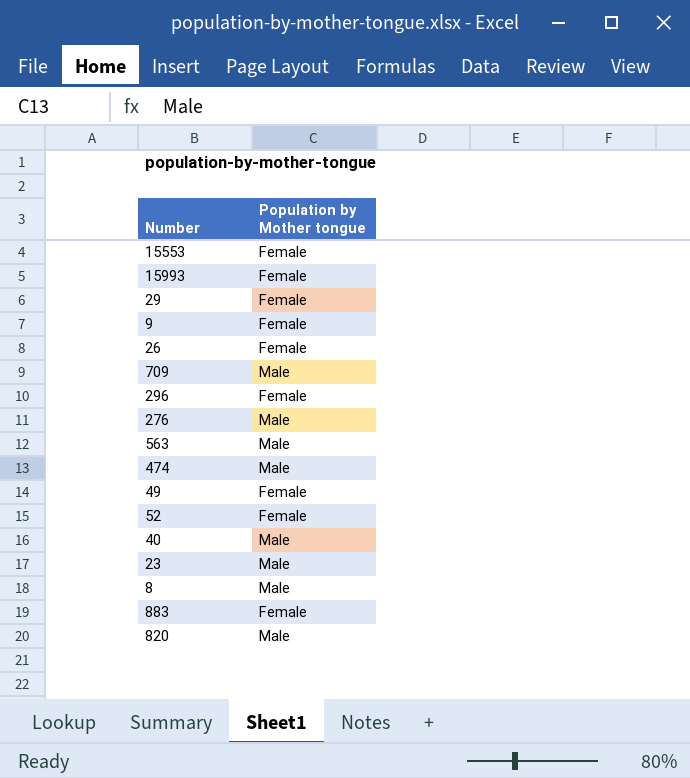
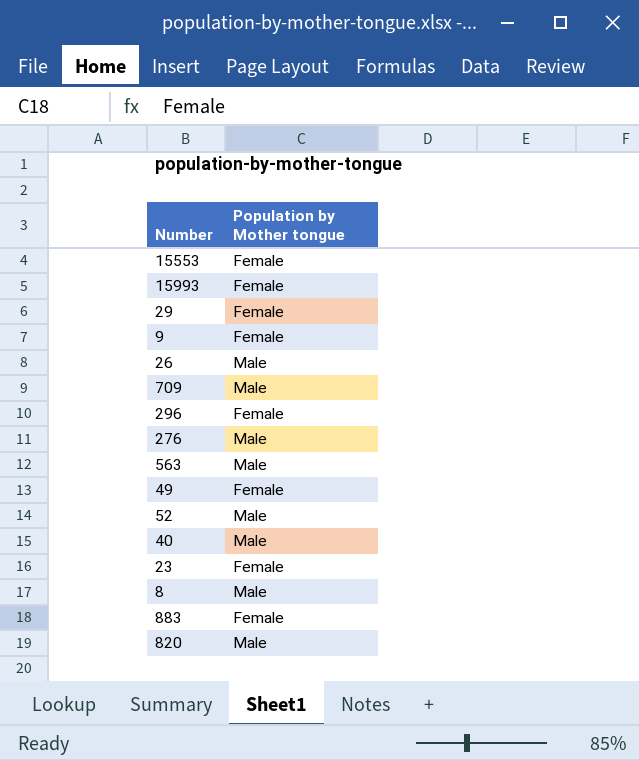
row 474: Male -> none
26 | Population by Mother tongue: Female -> Male
52 | Population by Mother tongue: Female -> Male
23 | Population by Mother tongue: Male -> Female

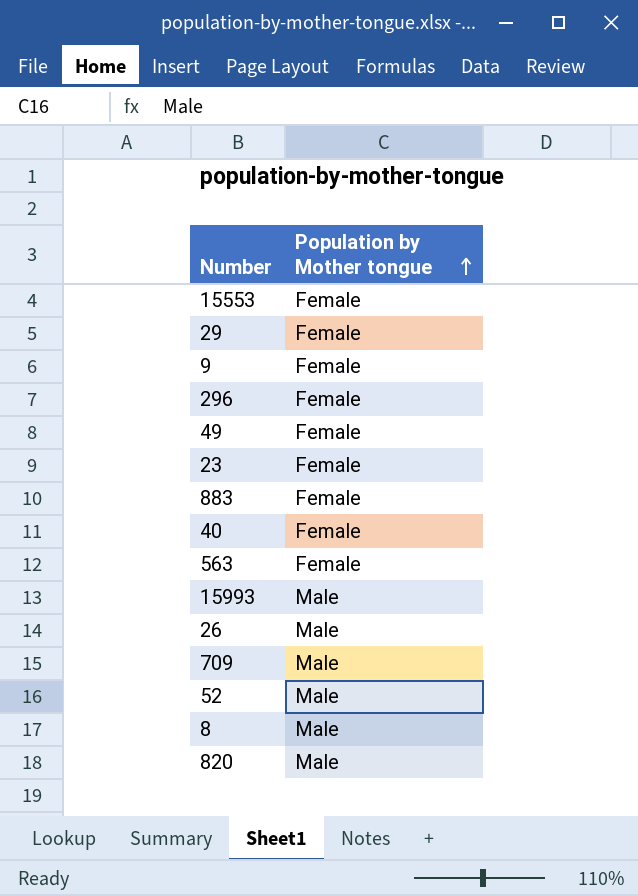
row order: none -> Population by Mother tongue ascending
row 276: Male -> none
40 | Population by Mother tongue: Male -> Female
563 | Population by Mother tongue: Male -> Female
15993 | Population by Mother tongue: Female -> Male

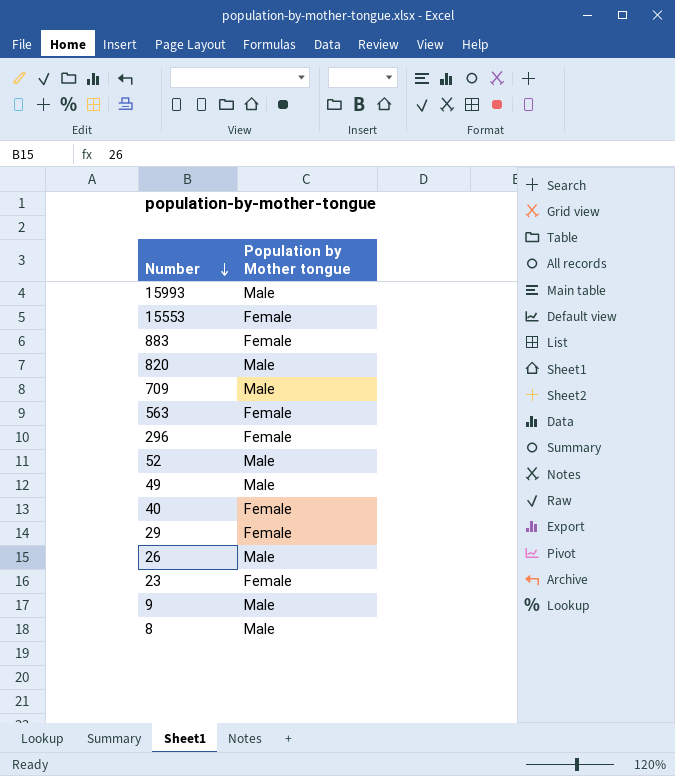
row order: Population by Mother tongue ascending -> Number descending
49 | Population by Mother tongue: Female -> Male
9 | Population by Mother tongue: Female -> Male

